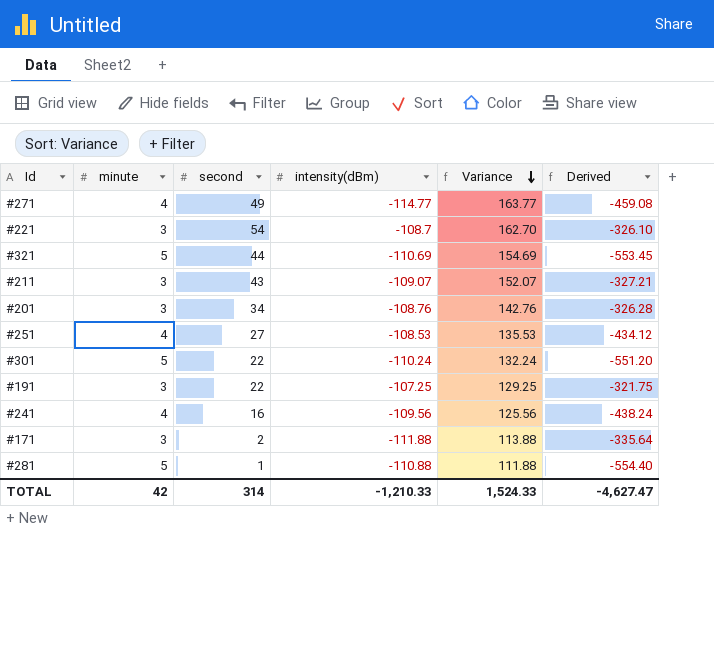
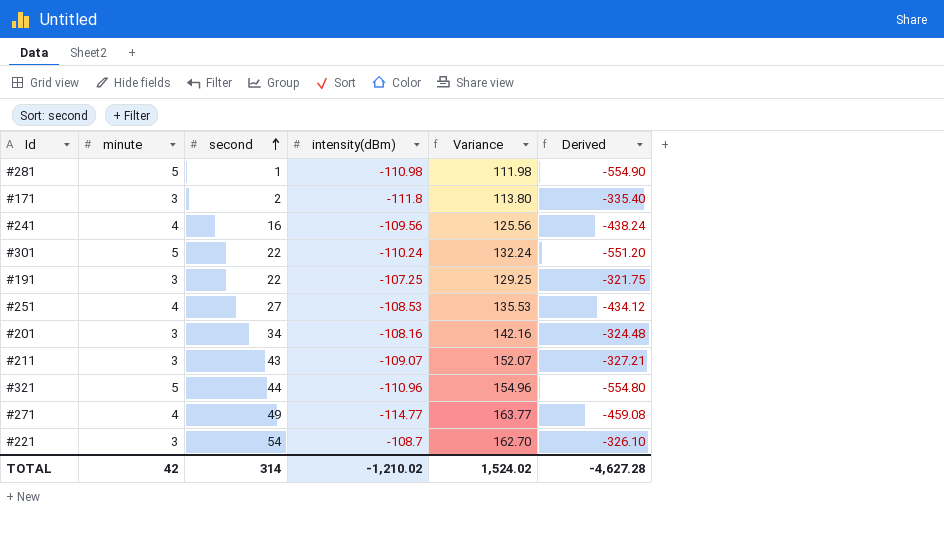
row order: Variance descending -> second ascending
#281 | intensity(dBm): -110.88 -> -110.98
#281 | Variance: 111.88 -> 111.98
#281 | Derived: -554.40 -> -554.90
#171 | intensity(dBm): -111.88 -> -111.8
#171 | Variance: 113.88 -> 113.80
#171 | Derived: -335.64 -> -335.40
#201 | intensity(dBm): -108.76 -> -108.16
#201 | Variance: 142.76 -> 142.16
#201 | Derived: -326.28 -> -324.48
#321 | intensity(dBm): -110.69 -> -110.96
#321 | Variance: 154.69 -> 154.96
#321 | Derived: -553.45 -> -554.80
TOTAL | intensity(dBm): -1,210.33 -> -1,210.02
TOTAL | Variance: 1,524.33 -> 1,524.02
TOTAL | Derived: -4,627.47 -> -4,627.28

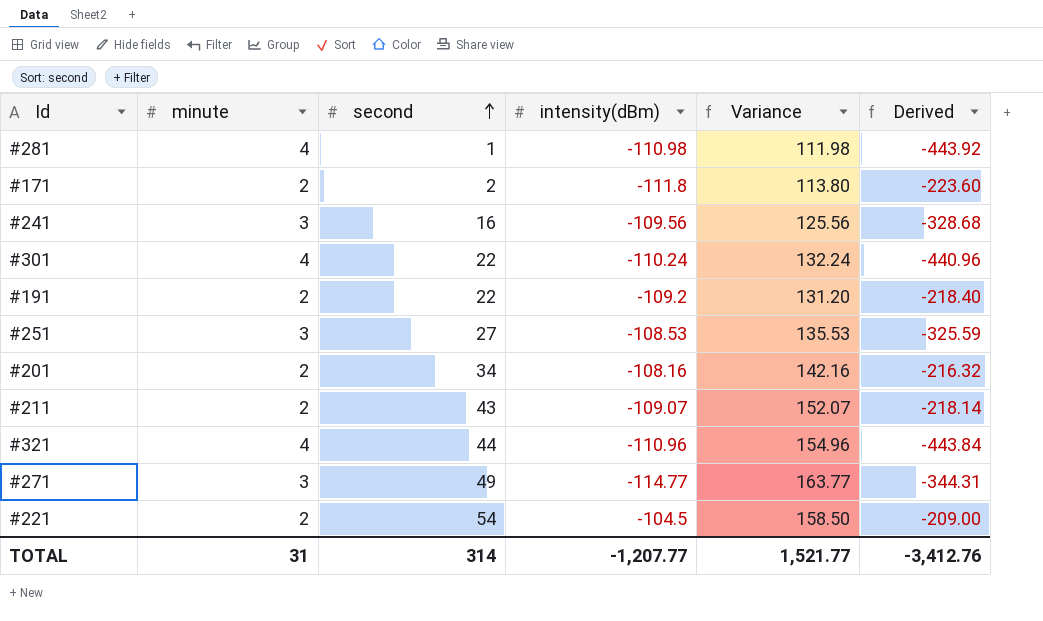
#281 | minute: 5 -> 4
#281 | Derived: -554.90 -> -443.92
#171 | minute: 3 -> 2
#171 | Derived: -335.40 -> -223.60
#241 | minute: 4 -> 3
#241 | Derived: -438.24 -> -328.68
#301 | minute: 5 -> 4
#301 | Derived: -551.20 -> -440.96
#191 | minute: 3 -> 2
#191 | intensity(dBm): -107.25 -> -109.2
#191 | Variance: 129.25 -> 131.20
#191 | Derived: -321.75 -> -218.40
#251 | minute: 4 -> 3
#251 | Derived: -434.12 -> -325.59
#201 | minute: 3 -> 2
#201 | Derived: -324.48 -> -216.32
#211 | minute: 3 -> 2
#211 | Derived: -327.21 -> -218.14
#321 | minute: 5 -> 4
#321 | Derived: -554.80 -> -443.84
#271 | minute: 4 -> 3
#271 | Derived: -459.08 -> -344.31
#221 | minute: 3 -> 2
#221 | intensity(dBm): -108.7 -> -104.5
#221 | Variance: 162.70 -> 158.50
#221 | Derived: -326.10 -> -209.00
TOTAL | minute: 42 -> 31
TOTAL | intensity(dBm): -1,210.02 -> -1,207.77
TOTAL | Variance: 1,524.02 -> 1,521.77
TOTAL | Derived: -4,627.28 -> -3,412.76

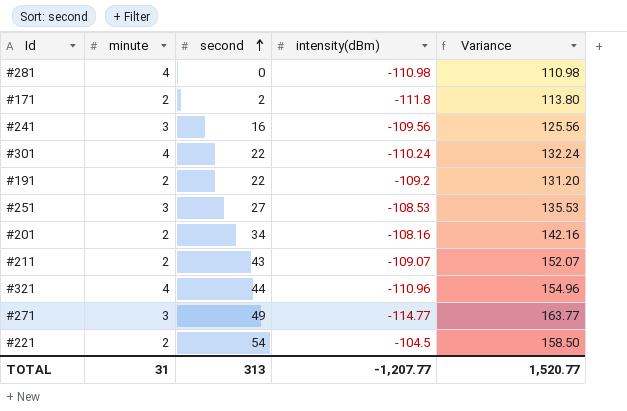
column Derived | formula: [minute] * [intensity(dBm)] -> none
#281 | second: 1 -> 0
#281 | Variance: 111.98 -> 110.98
TOTAL | second: 314 -> 313
TOTAL | Variance: 1,521.77 -> 1,520.77

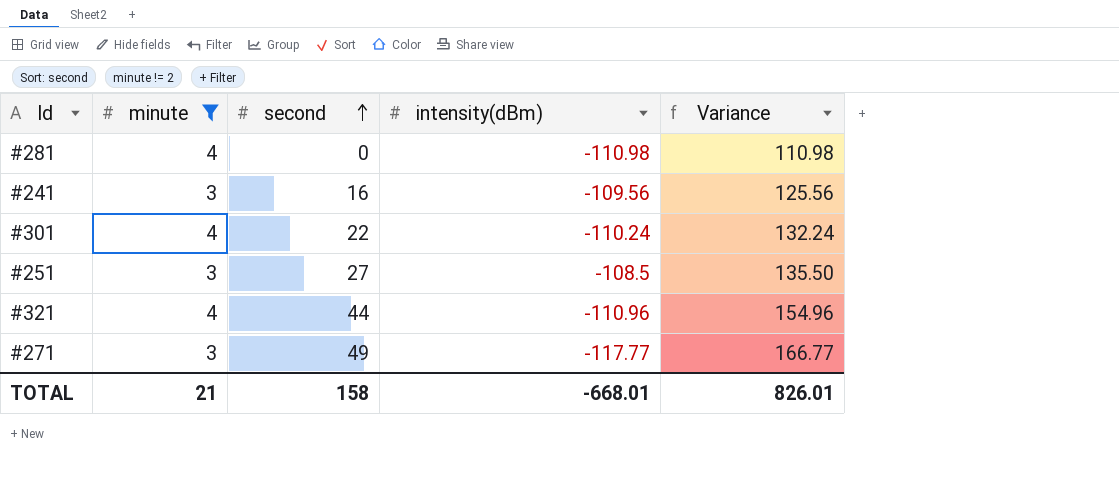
filter: none -> minute != 2
#251 | intensity(dBm): -108.53 -> -108.5
#251 | Variance: 135.53 -> 135.50
#271 | intensity(dBm): -114.77 -> -117.77
#271 | Variance: 163.77 -> 166.77
TOTAL | minute: 31 -> 21
TOTAL | second: 313 -> 158
TOTAL | intensity(dBm): -1,207.77 -> -668.01
TOTAL | Variance: 1,520.77 -> 826.01

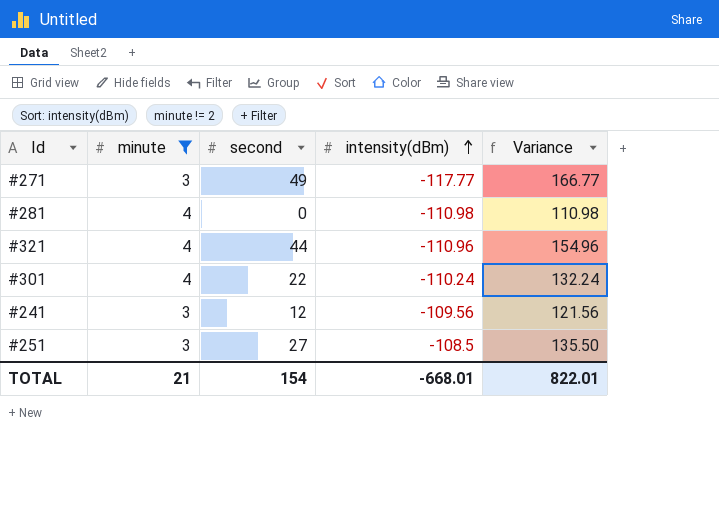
row order: second ascending -> intensity(dBm) ascending
#241 | second: 16 -> 12
#241 | Variance: 125.56 -> 121.56
TOTAL | second: 158 -> 154
TOTAL | Variance: 826.01 -> 822.01

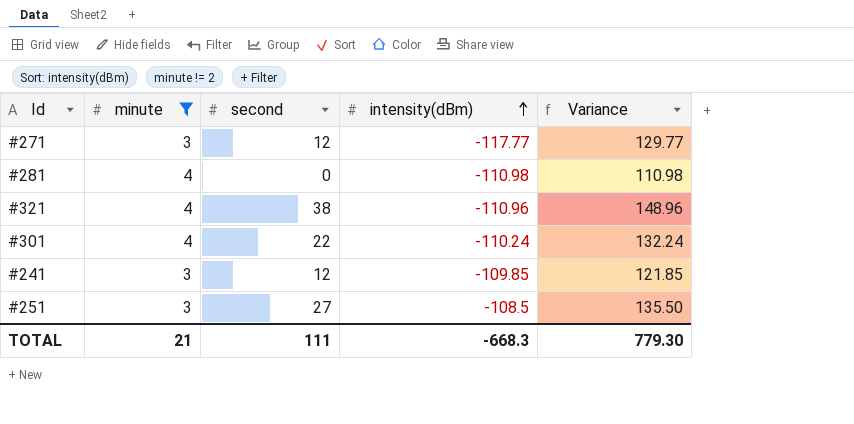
#271 | second: 49 -> 12
#271 | Variance: 166.77 -> 129.77
#321 | second: 44 -> 38
#321 | Variance: 154.96 -> 148.96
#241 | intensity(dBm): -109.56 -> -109.85
#241 | Variance: 121.56 -> 121.85
TOTAL | second: 154 -> 111
TOTAL | intensity(dBm): -668.01 -> -668.3
TOTAL | Variance: 822.01 -> 779.30

